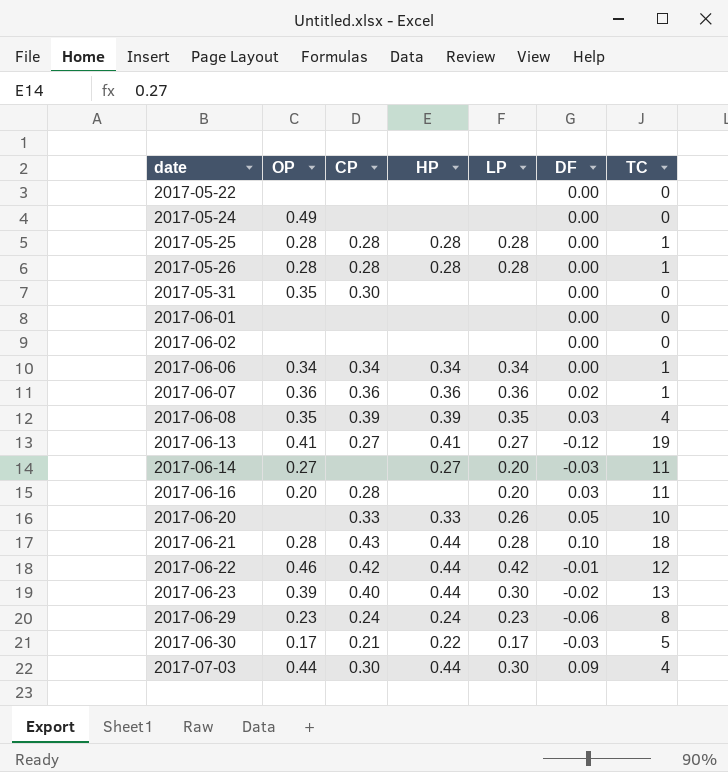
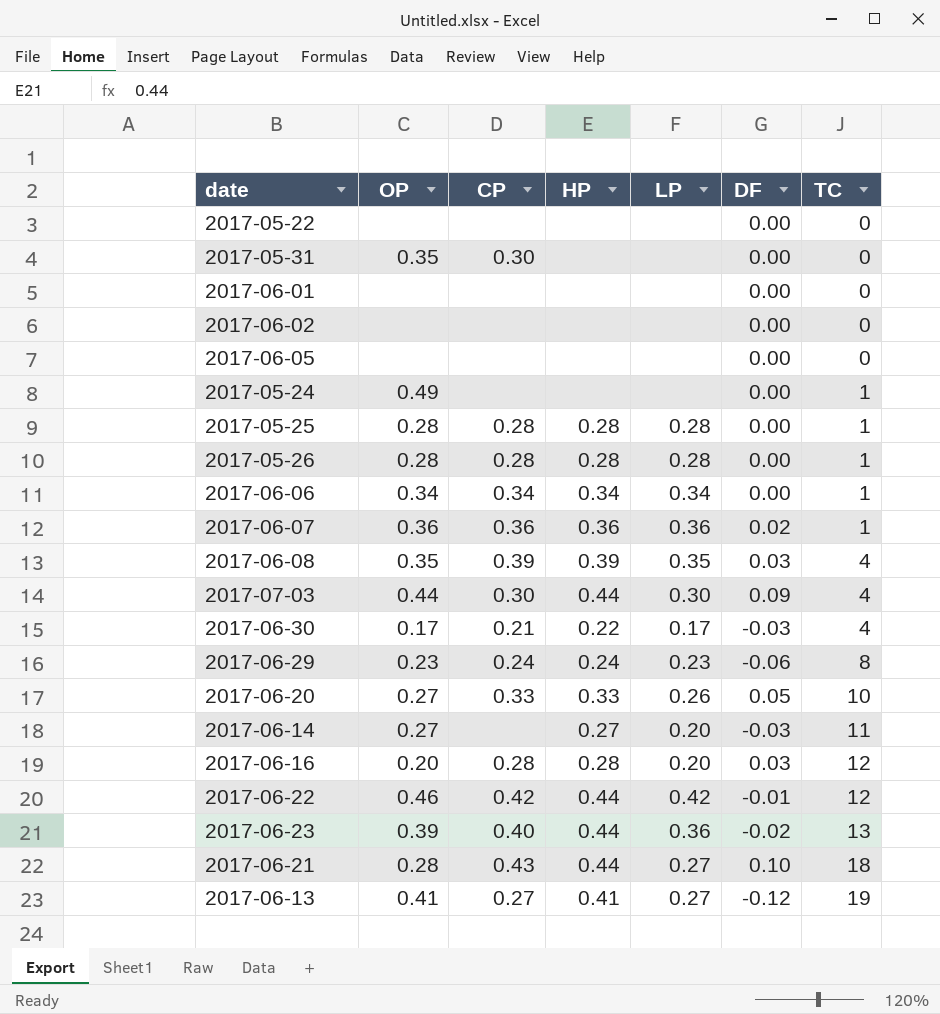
row order: date ascending -> TC ascending
row 2017-06-05: none -> none | none | none | none | 0.00 | 0
2017-05-24 | TC: 0 -> 1
2017-06-30 | TC: 5 -> 4
2017-06-20 | OP: none -> 0.27
2017-06-16 | HP: none -> 0.28
2017-06-16 | TC: 11 -> 12
2017-06-23 | LP: 0.30 -> 0.36
2017-06-21 | LP: 0.28 -> 0.27

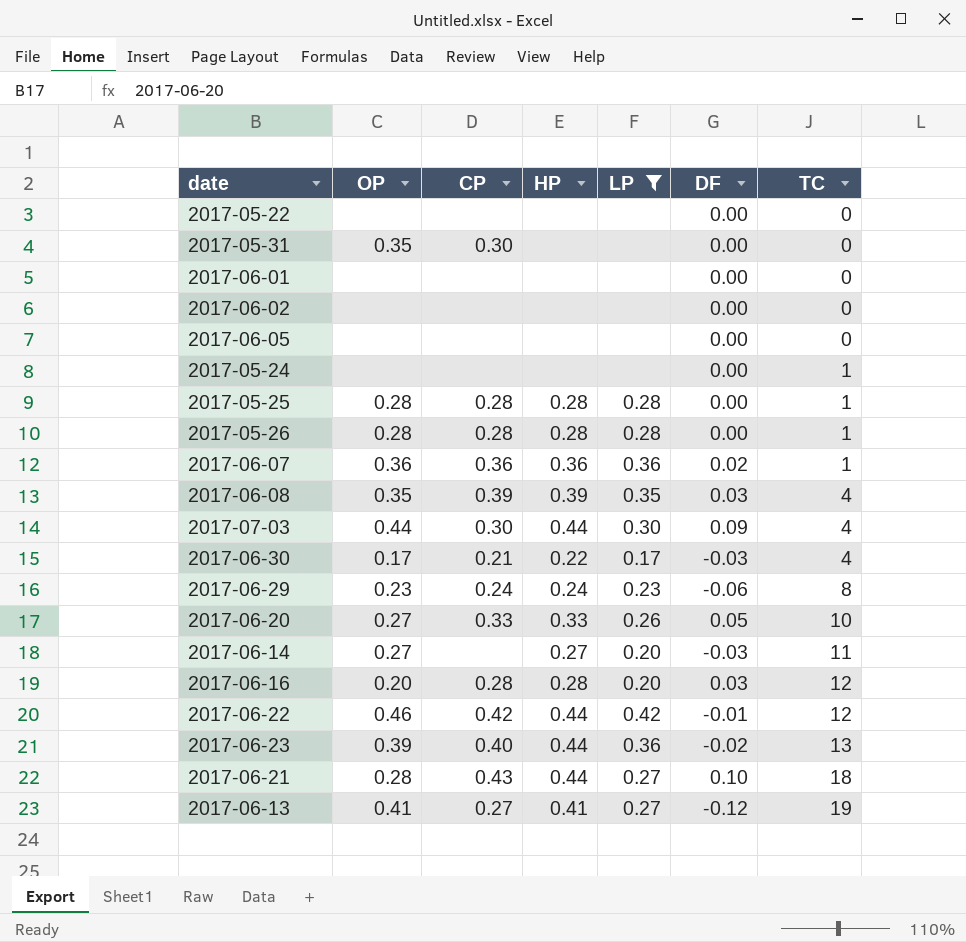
filter: none -> LP != 0.34
2017-05-24 | OP: 0.49 -> none

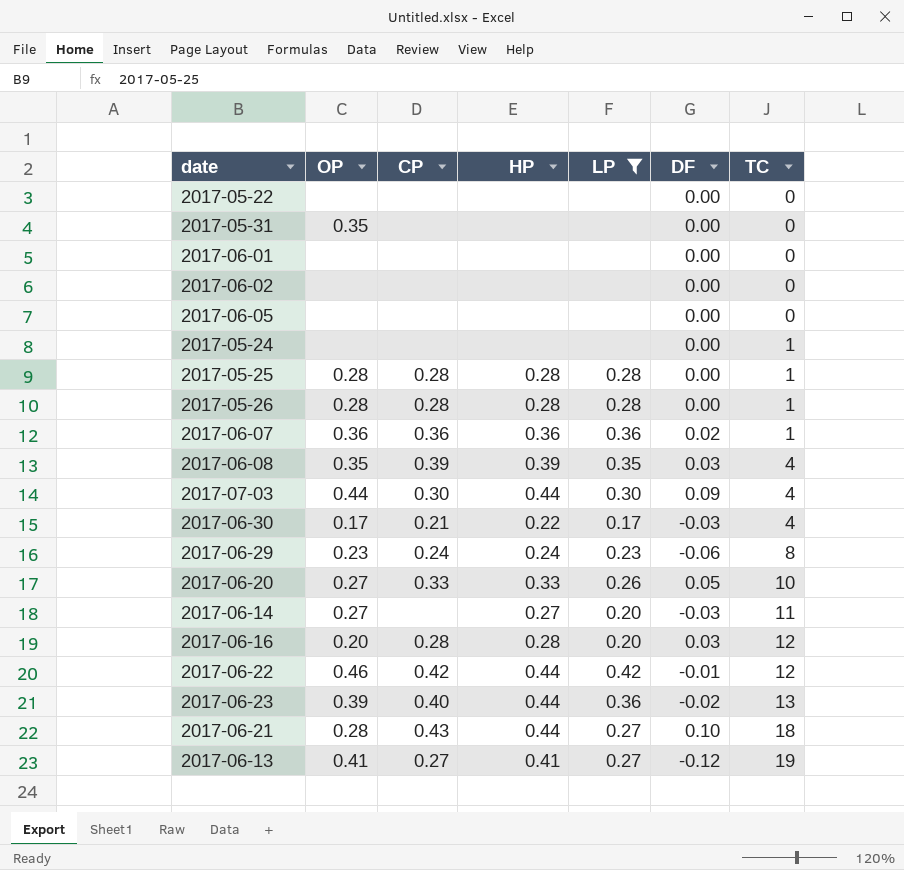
2017-05-31 | CP: 0.30 -> none

